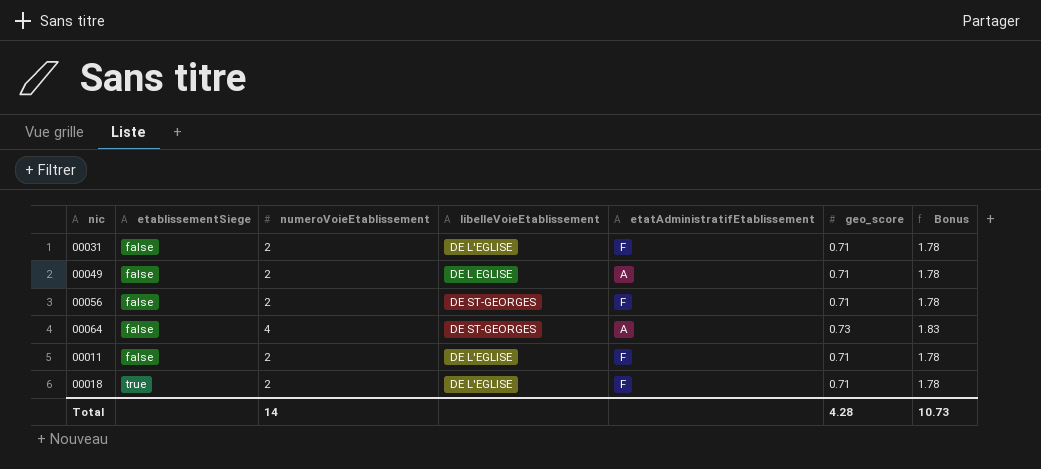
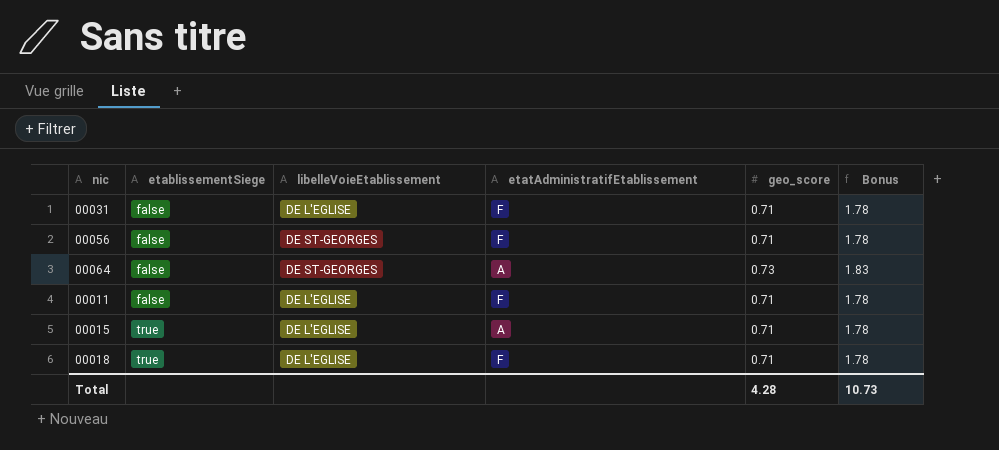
column numeroVoieEtablissement | position: 3 -> none
row 00049: false | 2 | DE L EGLISE | A | 0.71 | 1.78 -> none
row 00015: none -> true | DE L'EGLISE | A | 0.71 | 1.78

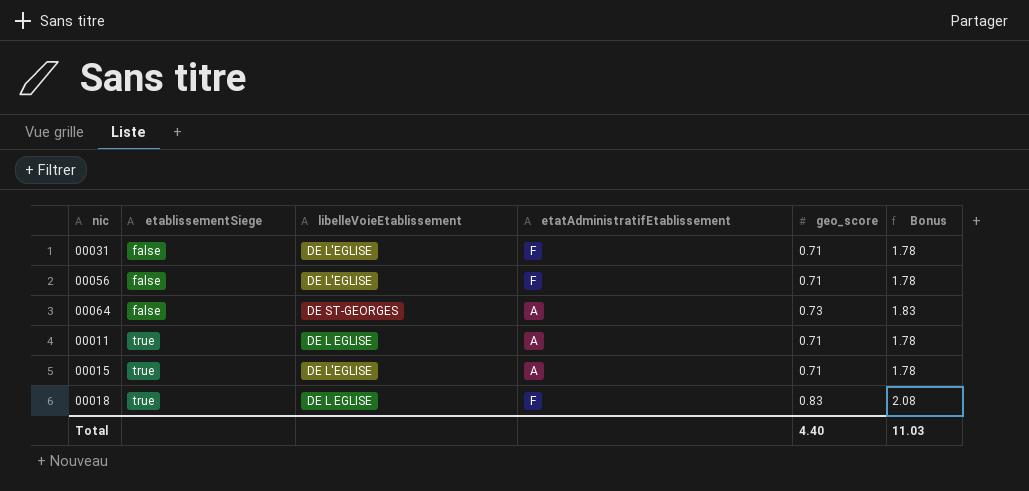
00056 | libelleVoieEtablissement: DE ST-GEORGES -> DE L'EGLISE
00011 | etablissementSiege: false -> true
00011 | libelleVoieEtablissement: DE L'EGLISE -> DE L EGLISE
00011 | etatAdministratifEtablissement: F -> A
00018 | libelleVoieEtablissement: DE L'EGLISE -> DE L EGLISE
00018 | geo_score: 0.71 -> 0.83
00018 | Bonus: 1.78 -> 2.08
Total | geo_score: 4.28 -> 4.40
Total | Bonus: 10.73 -> 11.03

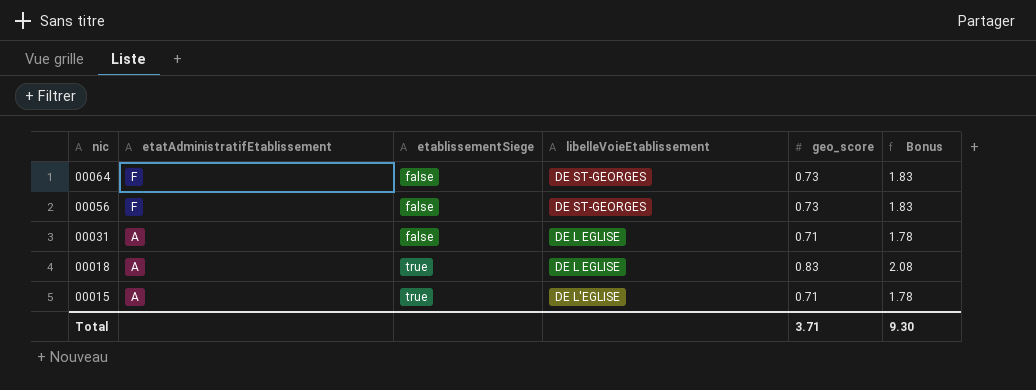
row order: etablissementSiege ascending -> nic descending
column etatAdministratifEtablissement | position: 4 -> 2
row 00011: true | DE L EGLISE | A | 0.71 | 1.78 -> none
00064 | etatAdministratifEtablissement: A -> F
00056 | libelleVoieEtablissement: DE L'EGLISE -> DE ST-GEORGES
00056 | geo_score: 0.71 -> 0.73
00056 | Bonus: 1.78 -> 1.83
00031 | etatAdministratifEtablissement: F -> A
00031 | libelleVoieEtablissement: DE L'EGLISE -> DE L EGLISE
00018 | etatAdministratifEtablissement: F -> A
Total | geo_score: 4.40 -> 3.71
Total | Bonus: 11.03 -> 9.30

